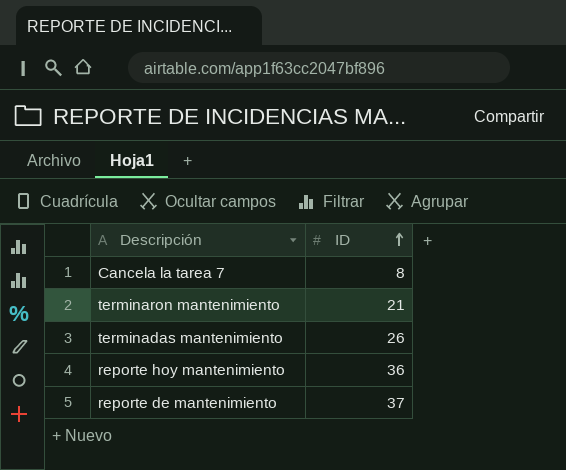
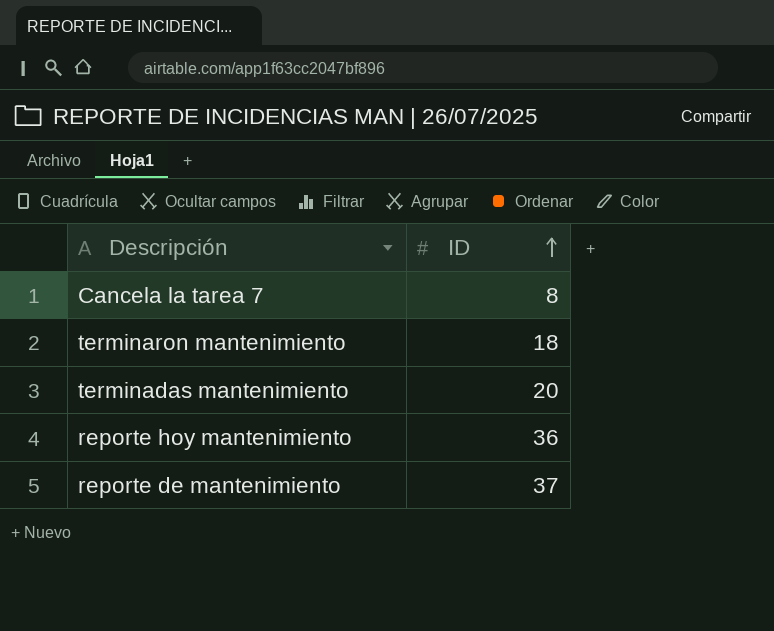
terminaron mantenimiento | ID: 21 -> 18
terminadas mantenimiento | ID: 26 -> 20

